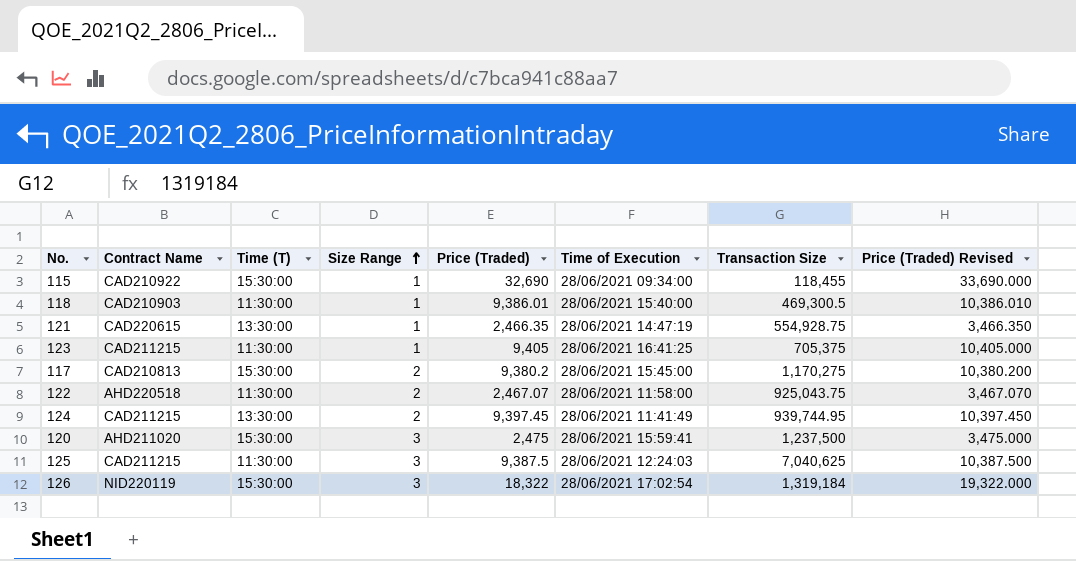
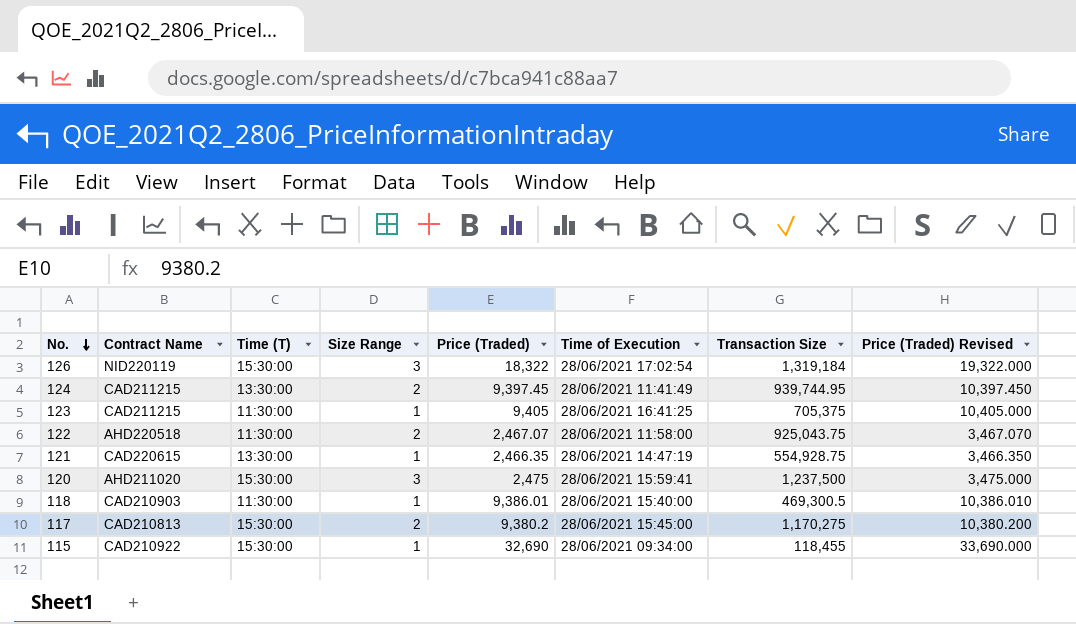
row order: Size Range ascending -> No. descending
row 125: CAD211215 | 11:30:00 | 3 | 9,387.5 | 28/06/2021 12:24:03 | 7,040,625 | 10,387.500 -> none

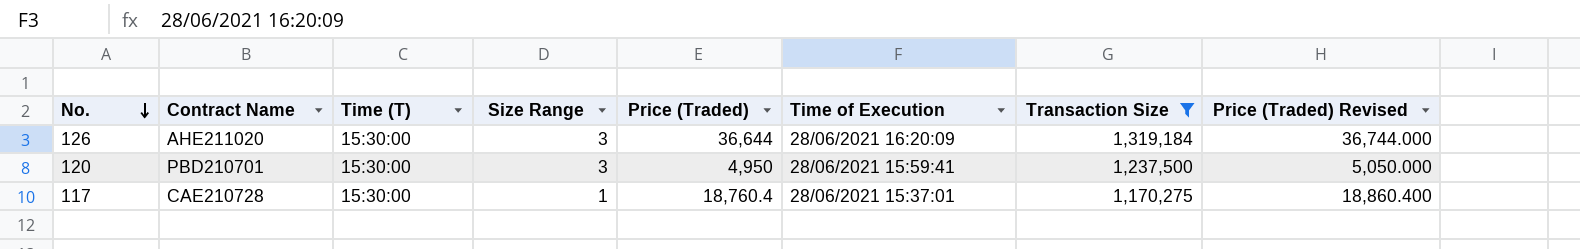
filter: none -> Transaction Size >= 1,170,275
column Price (Traded) Revised | formula: [Price (Traded)] + 1000 -> [Price (Traded)] + 100
126 | Contract Name: NID220119 -> AHE211020
126 | Price (Traded): 18,322 -> 36,644
126 | Time of Execution: 28/06/2021 17:02:54 -> 28/06/2021 16:20:09
120 | Contract Name: AHD211020 -> PBD210701
120 | Price (Traded): 2,475 -> 4,950
117 | Contract Name: CAD210813 -> CAE210728
117 | Size Range: 2 -> 1
117 | Price (Traded): 9,380.2 -> 18,760.4
117 | Time of Execution: 28/06/2021 15:45:00 -> 28/06/2021 15:37:01

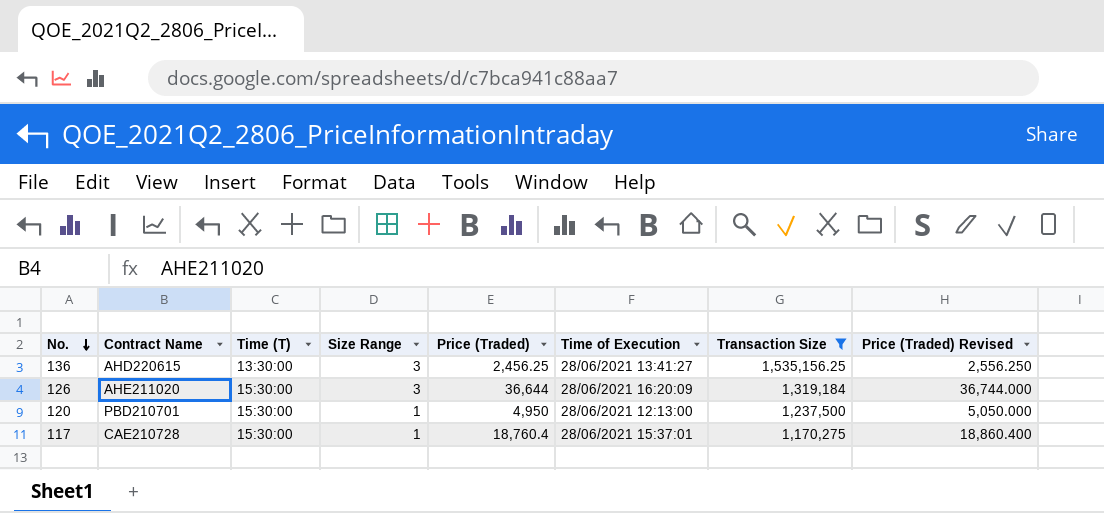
row 136: none -> AHD220615 | 13:30:00 | 3 | 2,456.25 | 28/06/2021 13:41:27 | 1,535,156.25 | 2,556.250
120 | Size Range: 3 -> 1
120 | Time of Execution: 28/06/2021 15:59:41 -> 28/06/2021 12:13:00

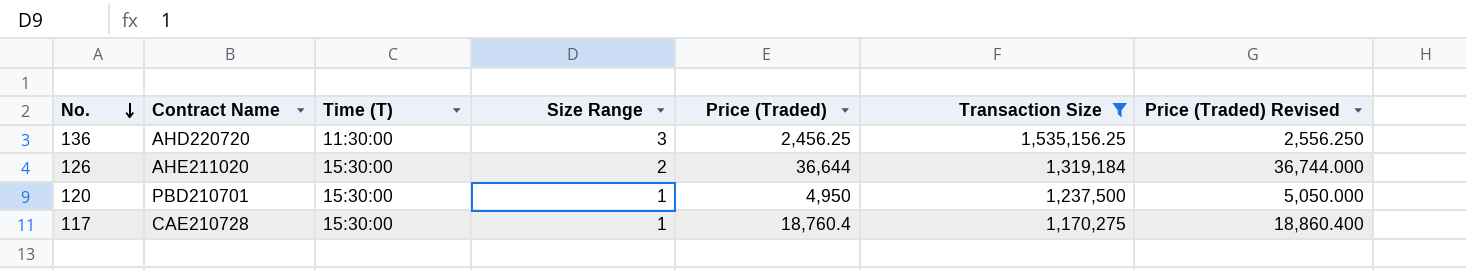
column Time of Execution | position: 6 -> none
136 | Contract Name: AHD220615 -> AHD220720
136 | Time (T): 13:30:00 -> 11:30:00
126 | Size Range: 3 -> 2

